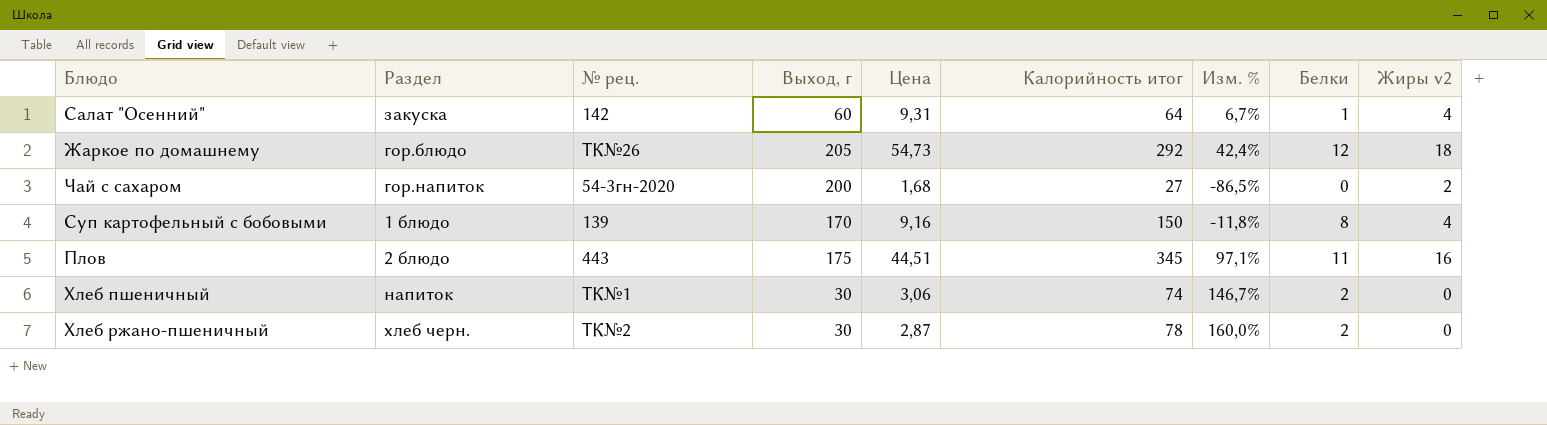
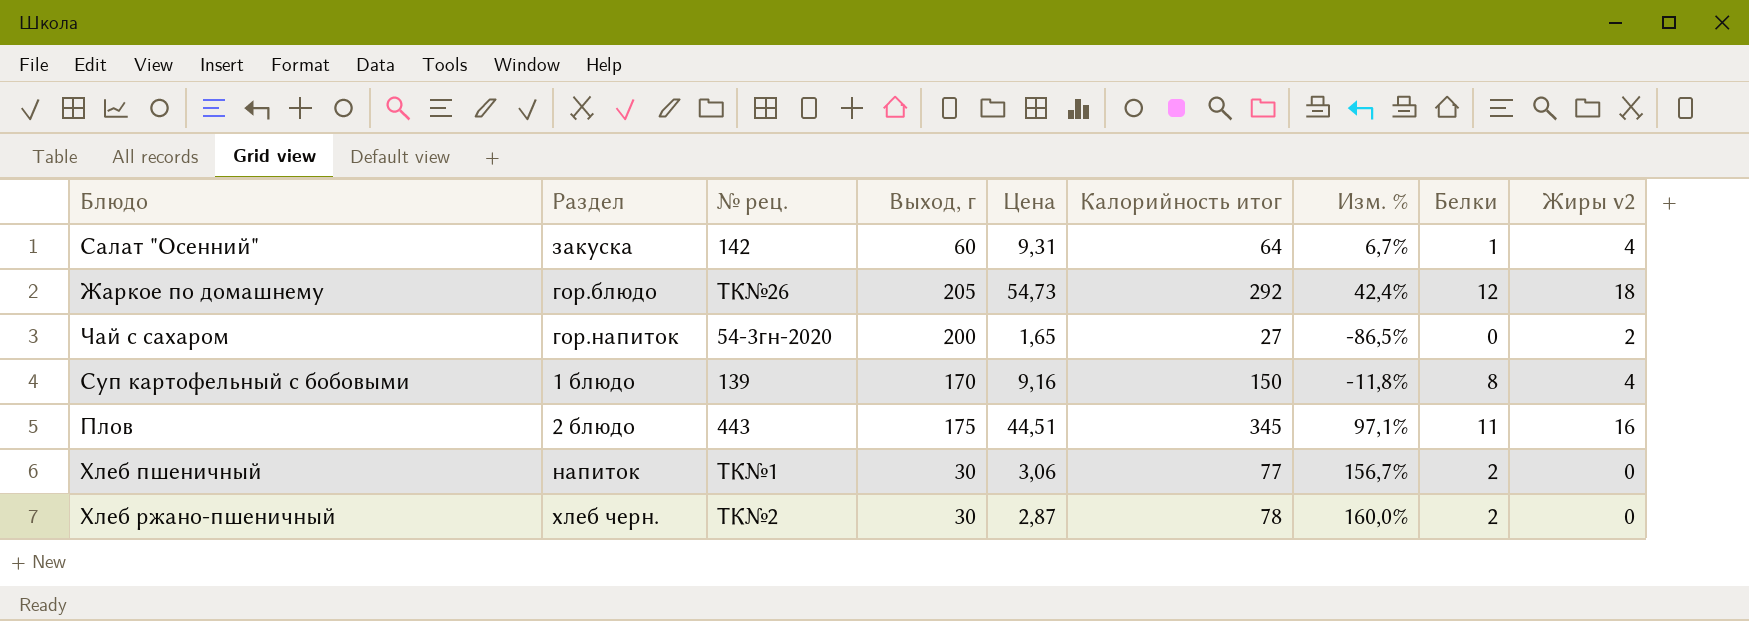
Чай с сахаром | Цена: 1,68 -> 1,65
Хлеб пшеничный | Калорийность итог: 74 -> 77
Хлеб пшеничный | Изм. %: 146,7% -> 156,7%

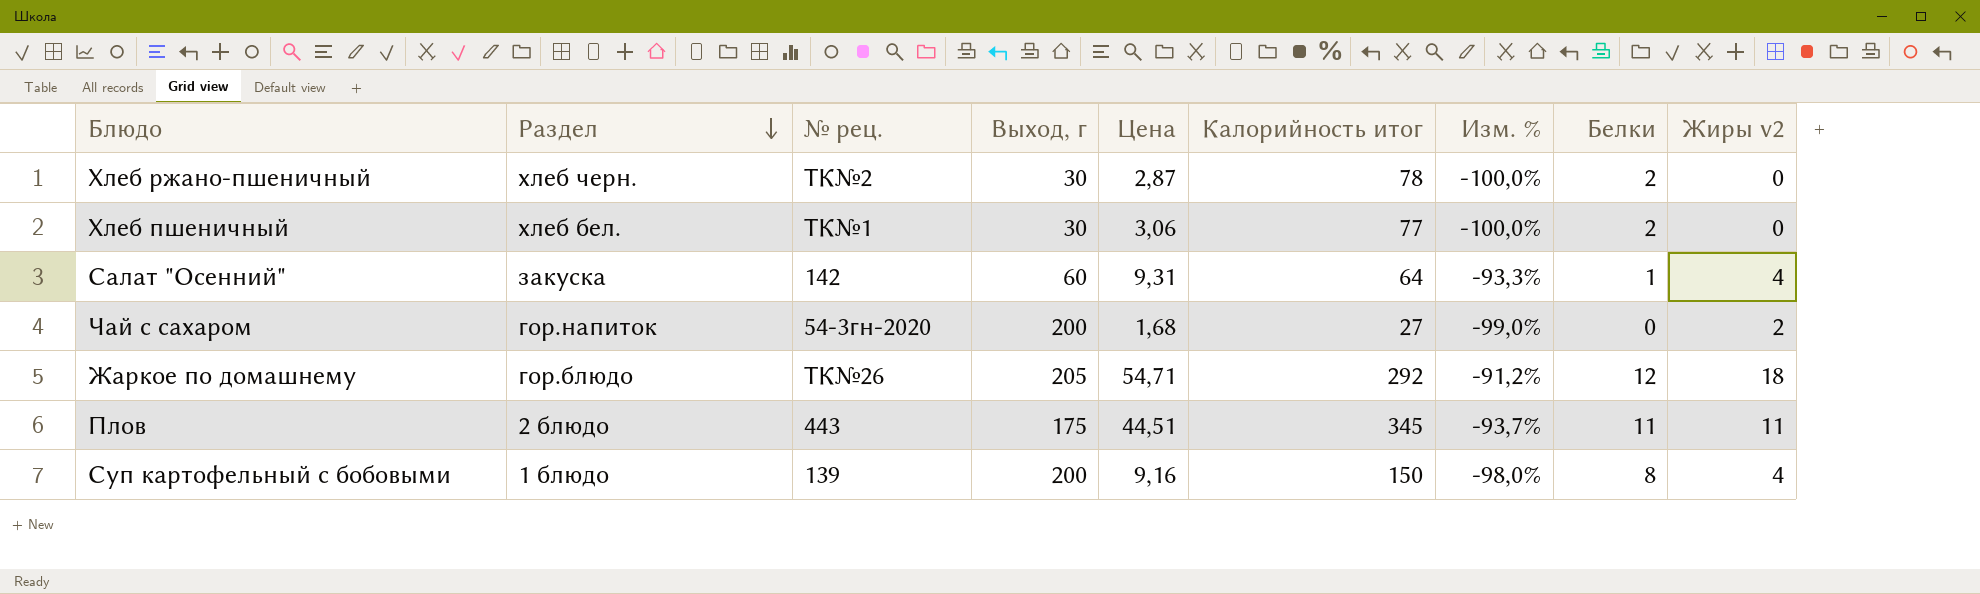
row order: none -> Раздел descending
column Изм. % | formula: ([Калорийность итог] - [Выход, г]) / [Выход, г] -> ([Жиры v2] - [Выход, г]) / [Выход, г]
Хлеб пшеничный | Раздел: напиток -> хлеб бел.
Чай с сахаром | Цена: 1,65 -> 1,68
Жаркое по домашнему | Цена: 54,73 -> 54,71
Плов | Жиры v2: 16 -> 11
Суп картофельный с бобовыми | Выход, г: 170 -> 200

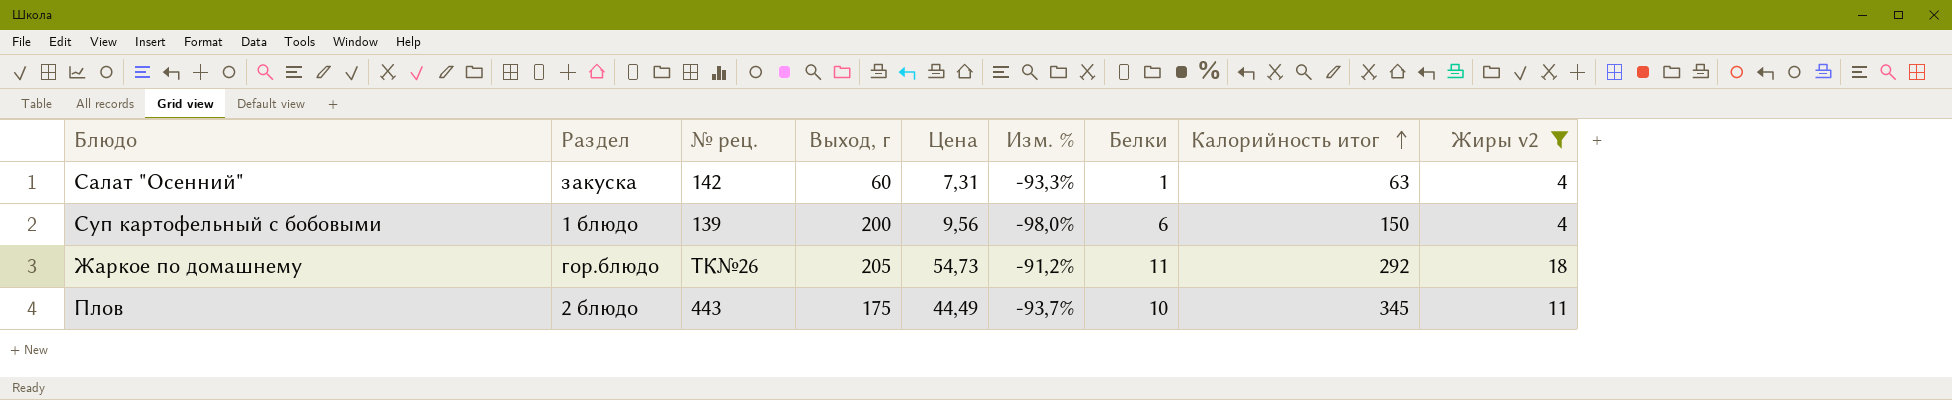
filter: none -> Жиры v2 >= 4
row order: Раздел descending -> Калорийность итог ascending
column Калорийность итог | position: 6 -> 8
Салат "Осенний" | Цена: 9,31 -> 7,31
Салат "Осенний" | Калорийность итог: 64 -> 63
Суп картофельный с бобовыми | Цена: 9,16 -> 9,56
Суп картофельный с бобовыми | Белки: 8 -> 6
Жаркое по домашнему | Цена: 54,71 -> 54,73
Жаркое по домашнему | Белки: 12 -> 11
Плов | Цена: 44,51 -> 44,49
Плов | Белки: 11 -> 10

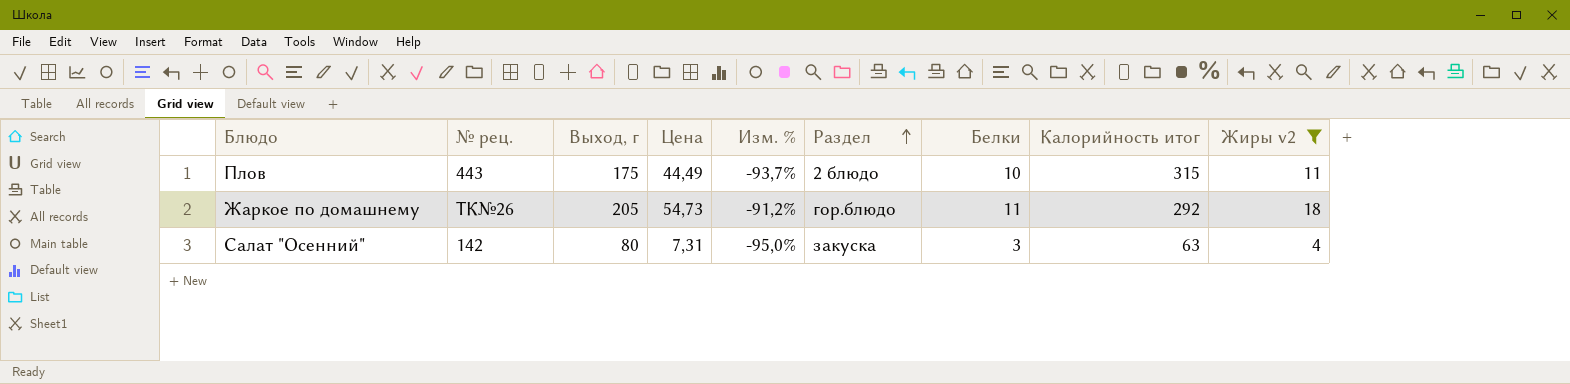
row order: Калорийность итог ascending -> Раздел ascending
column Раздел | position: 2 -> 6
row Суп картофельный с бобовыми: 1 блюдо | 139 | 200 | 9,56 | -98,0% | 6 | 150 | 4 -> none
Плов | Калорийность итог: 345 -> 315
Салат "Осенний" | Выход, г: 60 -> 80
Салат "Осенний" | Изм. %: -93,3% -> -95,0%
Салат "Осенний" | Белки: 1 -> 3

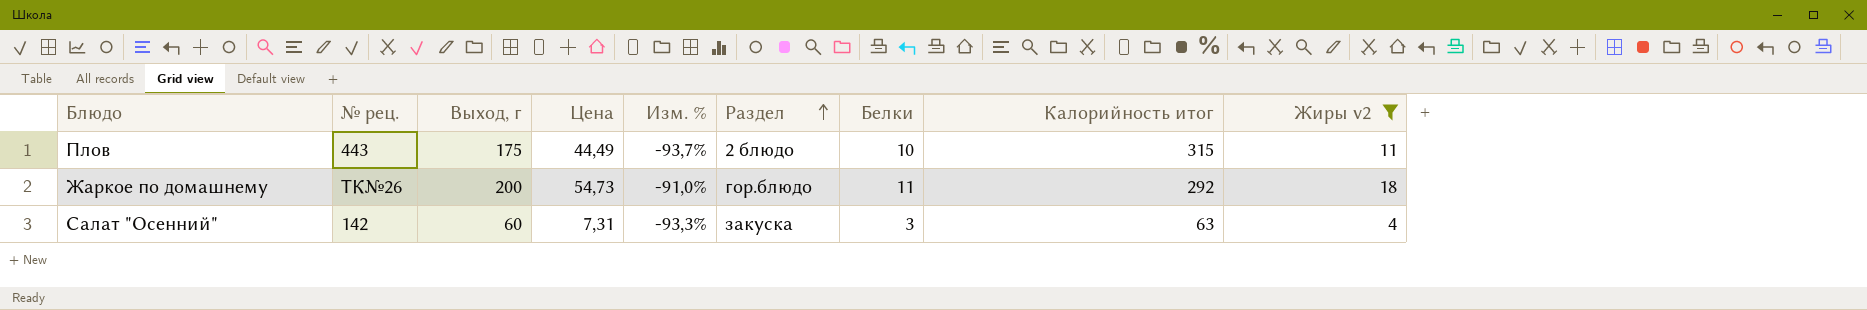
Жаркое по домашнему | Выход, г: 205 -> 200
Жаркое по домашнему | Изм. %: -91,2% -> -91,0%
Салат "Осенний" | Выход, г: 80 -> 60
Салат "Осенний" | Изм. %: -95,0% -> -93,3%

